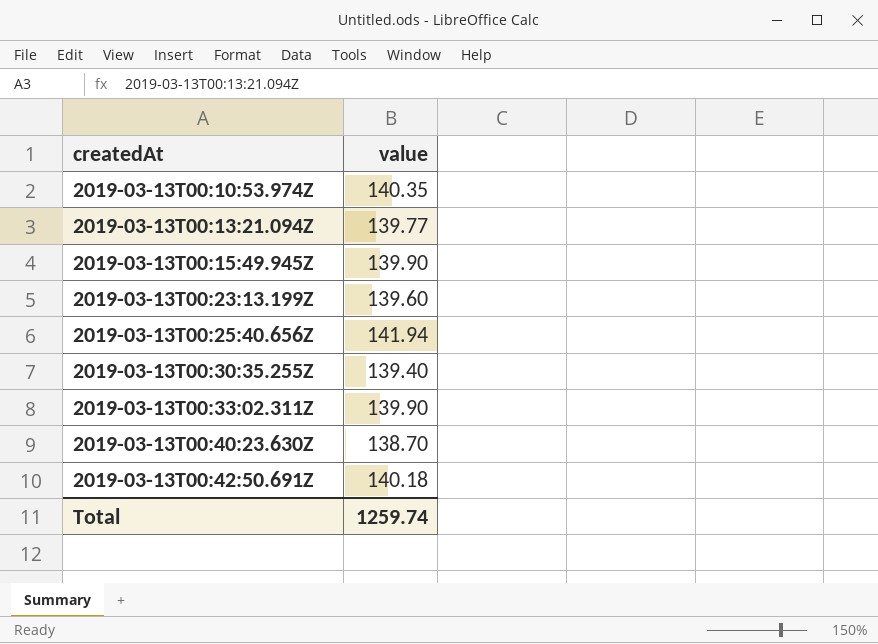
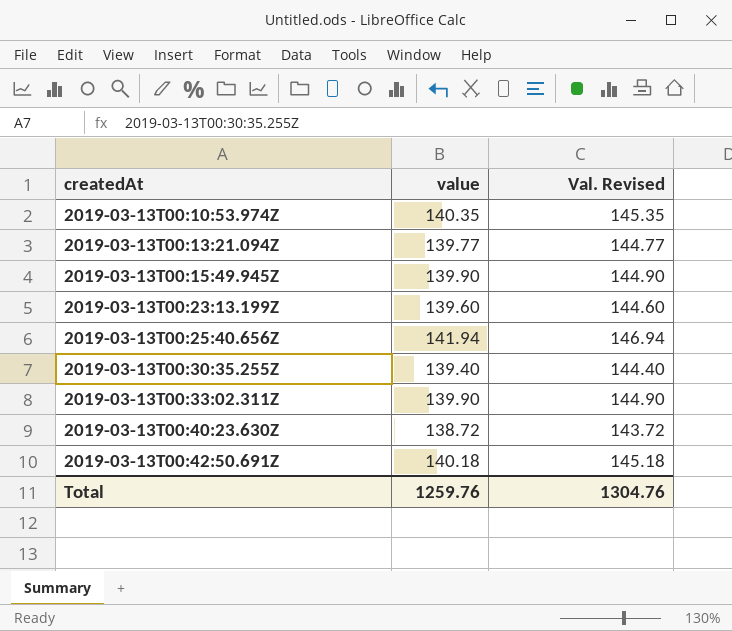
column Val. Revised | formula: none -> [value] + 5
2019-03-13T00:40:23.630Z | value: 138.70 -> 138.72
Total | value: 1259.74 -> 1259.76

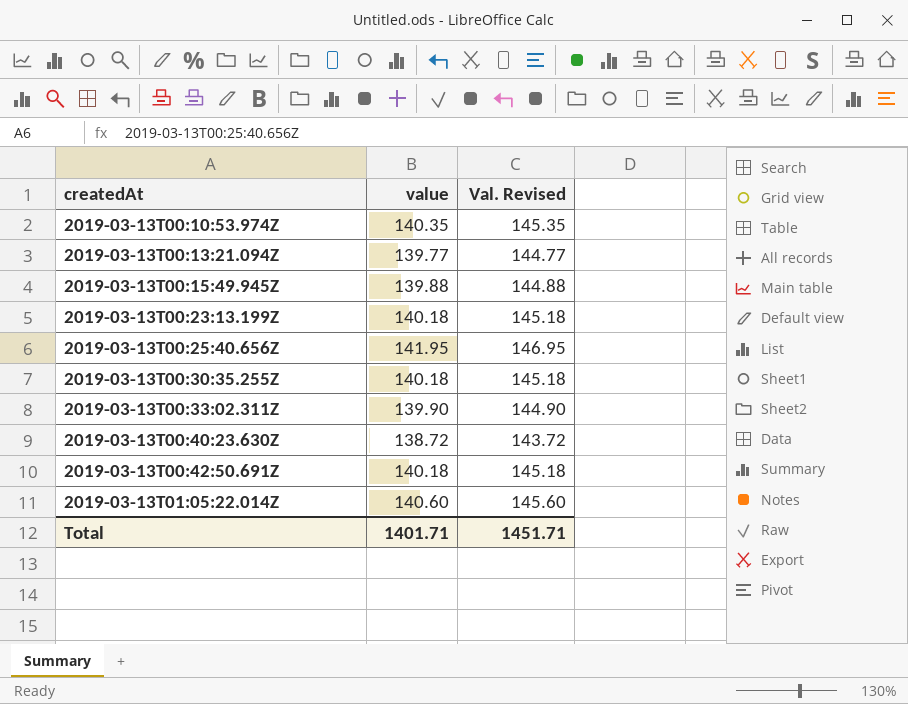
2019-03-13T00:15:49.945Z | value: 139.90 -> 139.88
2019-03-13T00:15:49.945Z | Val. Revised: 144.90 -> 144.88
2019-03-13T00:23:13.199Z | value: 139.60 -> 140.18
2019-03-13T00:23:13.199Z | Val. Revised: 144.60 -> 145.18
2019-03-13T00:25:40.656Z | value: 141.94 -> 141.95
2019-03-13T00:25:40.656Z | Val. Revised: 146.94 -> 146.95
2019-03-13T00:30:35.255Z | value: 139.40 -> 140.18
2019-03-13T00:30:35.255Z | Val. Revised: 144.40 -> 145.18
row 2019-03-13T01:05:22.014Z: none -> 140.60 | 145.60
Total | value: 1259.76 -> 1401.71
Total | Val. Revised: 1304.76 -> 1451.71

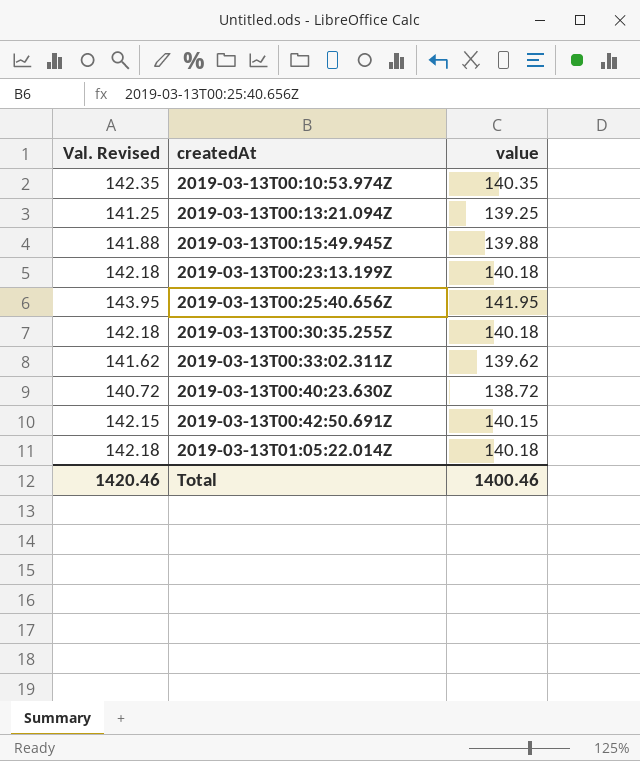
column Val. Revised | formula: [value] + 5 -> [value] + 2
column Val. Revised | position: 3 -> 1
2019-03-13T00:13:21.094Z | value: 139.77 -> 139.25
2019-03-13T00:33:02.311Z | value: 139.90 -> 139.62
2019-03-13T00:42:50.691Z | value: 140.18 -> 140.15
2019-03-13T01:05:22.014Z | value: 140.60 -> 140.18
Total | Val. Revised: 1451.71 -> 1420.46
Total | value: 1401.71 -> 1400.46

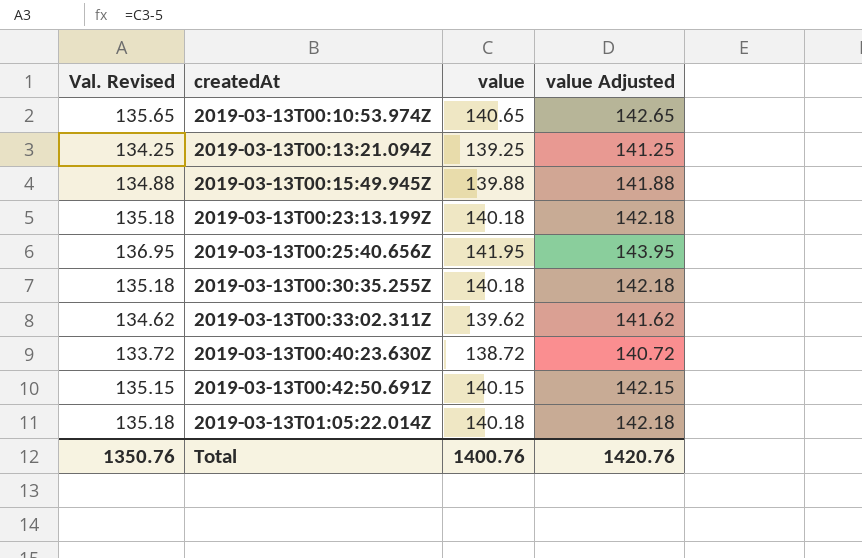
column Val. Revised | formula: [value] + 2 -> [value] - 5
column value Adjusted | formula: none -> [value] + 2
2019-03-13T00:10:53.974Z | value: 140.35 -> 140.65
Total | Val. Revised: 1420.46 -> 1350.76
Total | value: 1400.46 -> 1400.76

